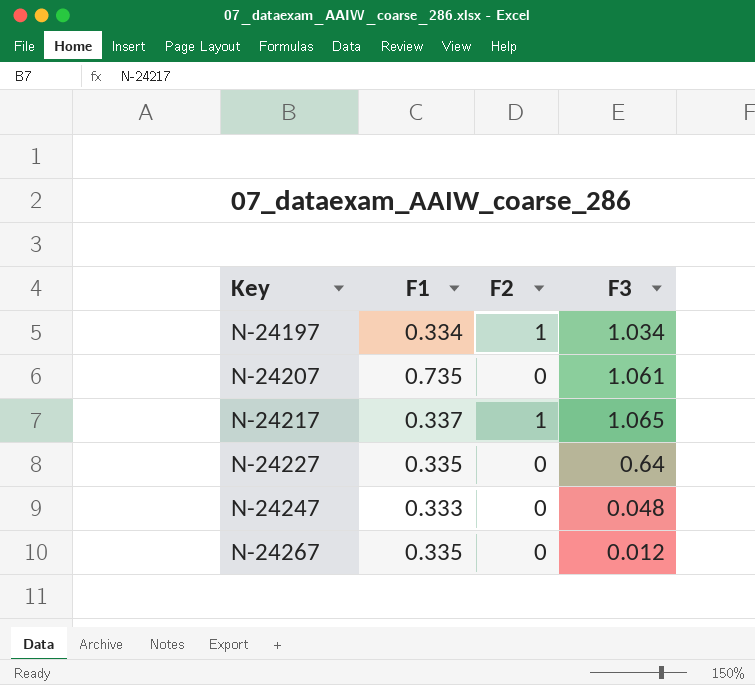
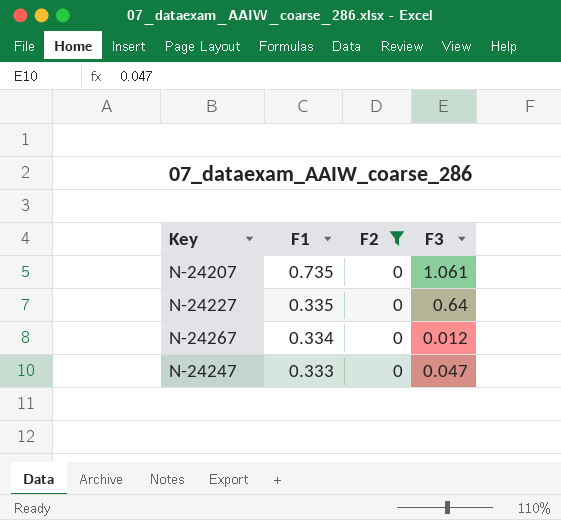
filter: none -> F2 = 0
row order: Key ascending -> F1 descending
N-24267 | F1: 0.335 -> 0.334
N-24247 | F3: 0.048 -> 0.047

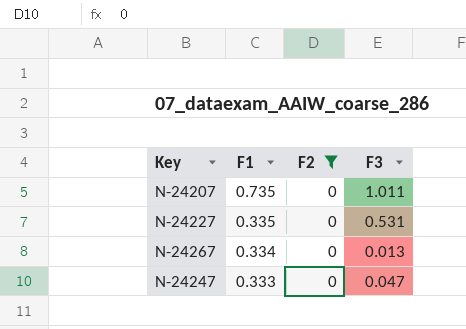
N-24207 | F3: 1.061 -> 1.011
N-24227 | F3: 0.64 -> 0.531
N-24267 | F3: 0.012 -> 0.013

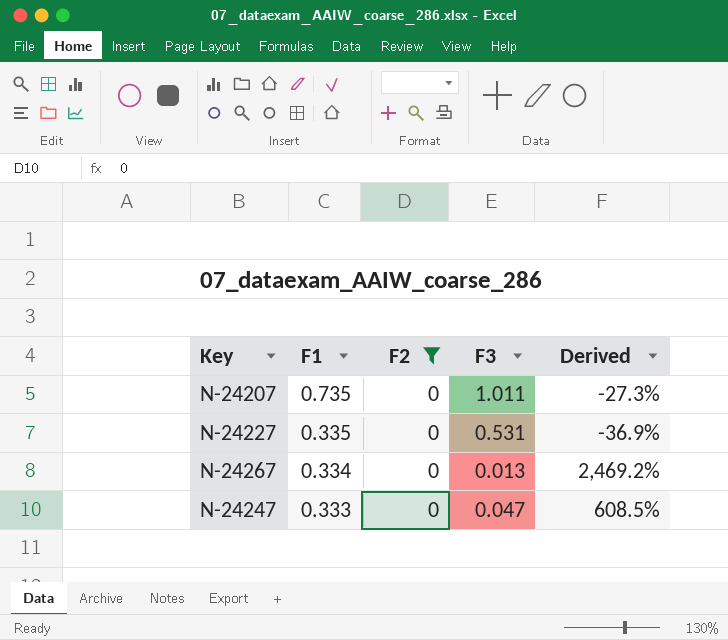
column Derived | formula: none -> ([F1] - [F3]) / [F3]

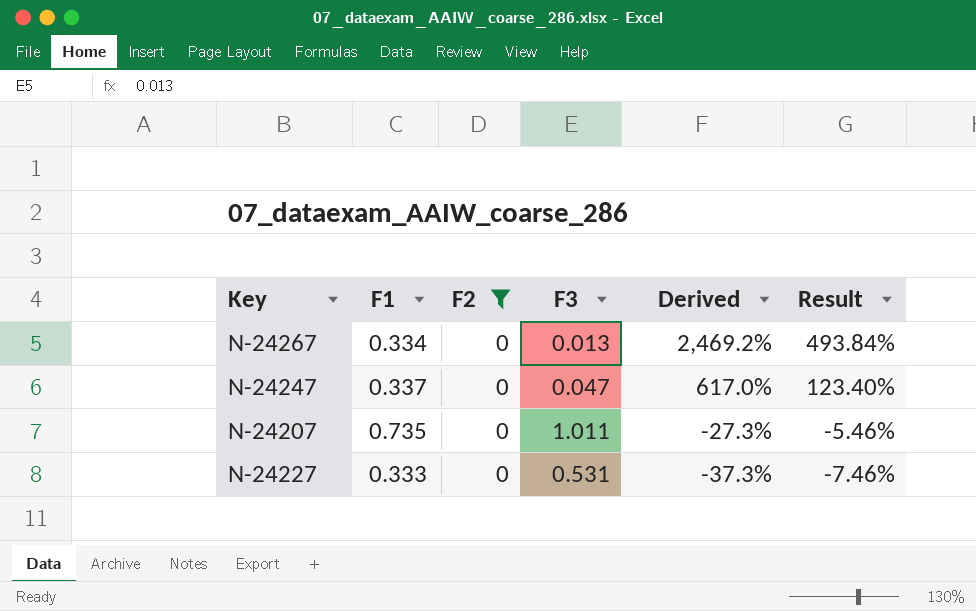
row order: F1 descending -> Derived descending
column Result | formula: none -> [Derived] * 0.2
N-24247 | F1: 0.333 -> 0.337
N-24247 | Derived: 608.5% -> 617.0%
N-24227 | F1: 0.335 -> 0.333
N-24227 | Derived: -36.9% -> -37.3%

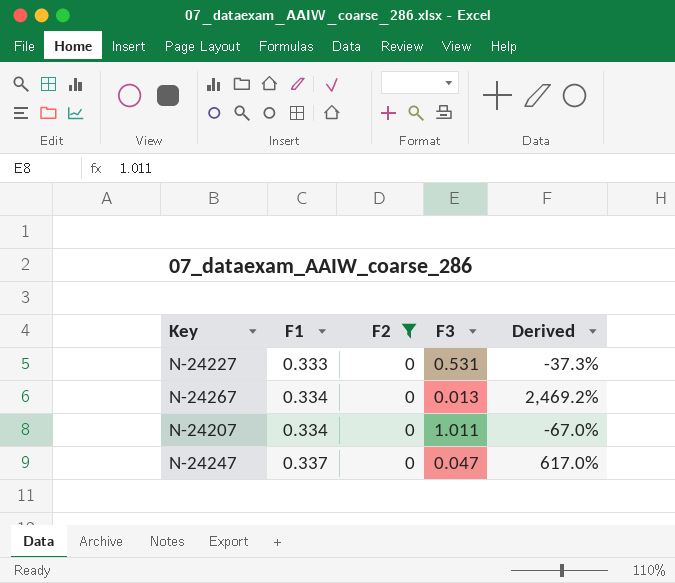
row order: Derived descending -> F1 ascending
column Result | formula: [Derived] * 0.2 -> none
N-24207 | F1: 0.735 -> 0.334
N-24207 | Derived: -27.3% -> -67.0%

